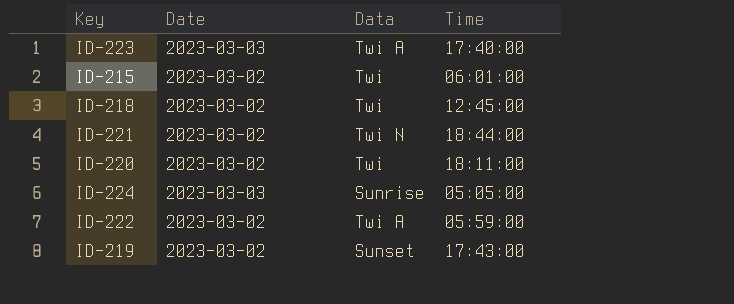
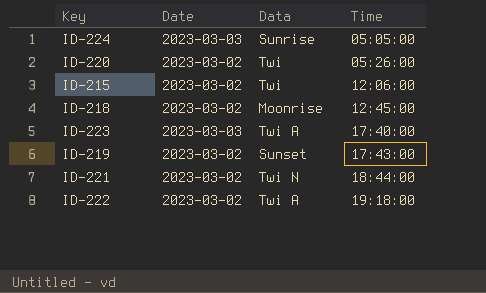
row order: none -> Time ascending
ID-220 | Time: 18:11:00 -> 05:26:00
ID-215 | Time: 06:01:00 -> 12:06:00
ID-218 | Data: Twi -> Moonrise
ID-222 | Time: 05:59:00 -> 19:18:00

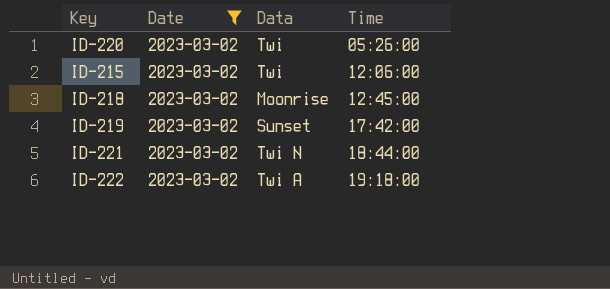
filter: none -> Date = 2023-03-02
ID-219 | Time: 17:43:00 -> 17:42:00

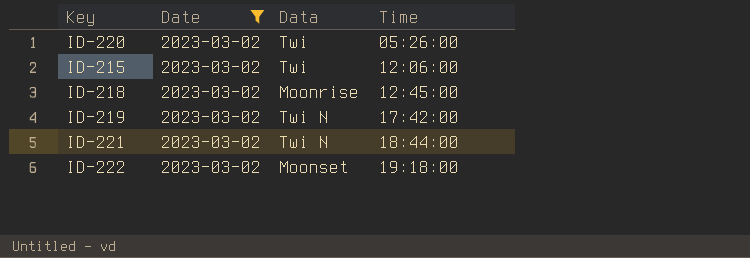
ID-219 | Data: Sunset -> Twi N
ID-222 | Data: Twi A -> Moonset

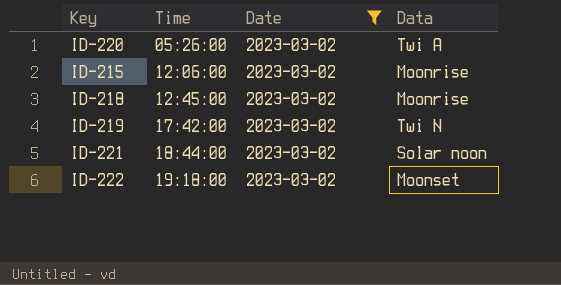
column Time | position: 4 -> 2
ID-220 | Data: Twi -> Twi A
ID-215 | Data: Twi -> Moonrise
ID-221 | Data: Twi N -> Solar noon

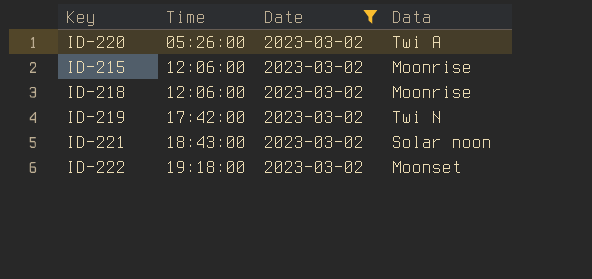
ID-218 | Time: 12:45:00 -> 12:06:00
ID-221 | Time: 18:44:00 -> 18:43:00

